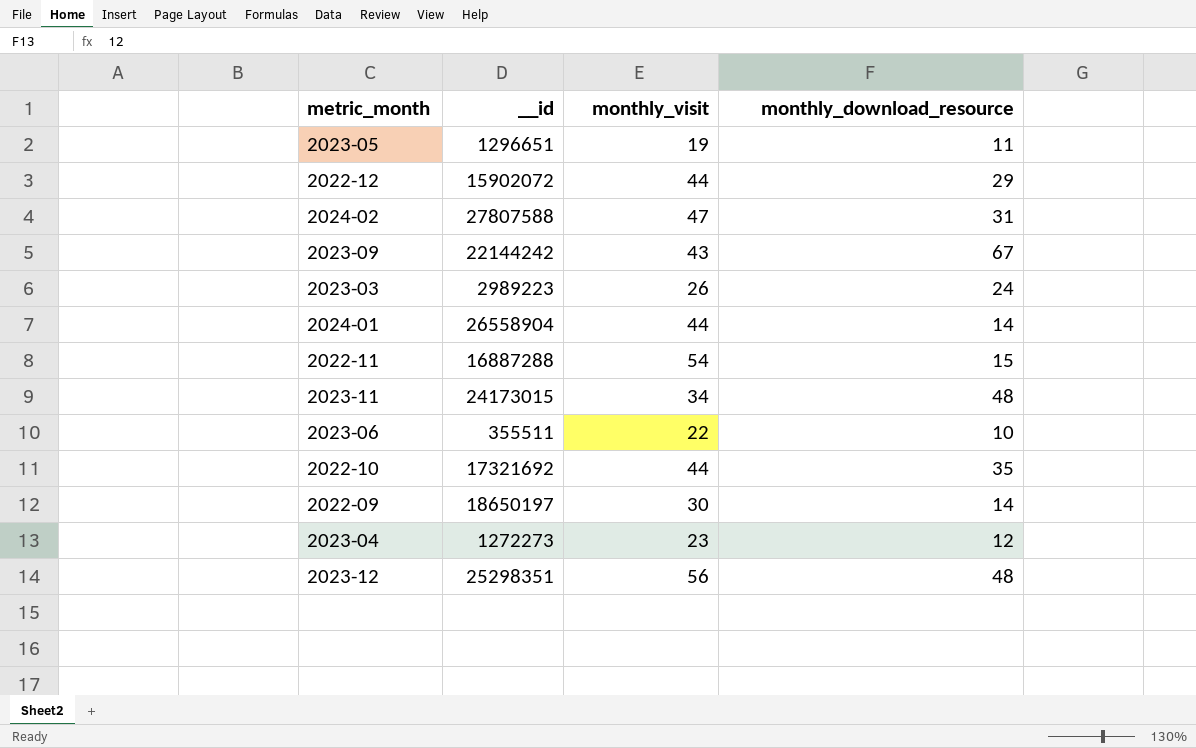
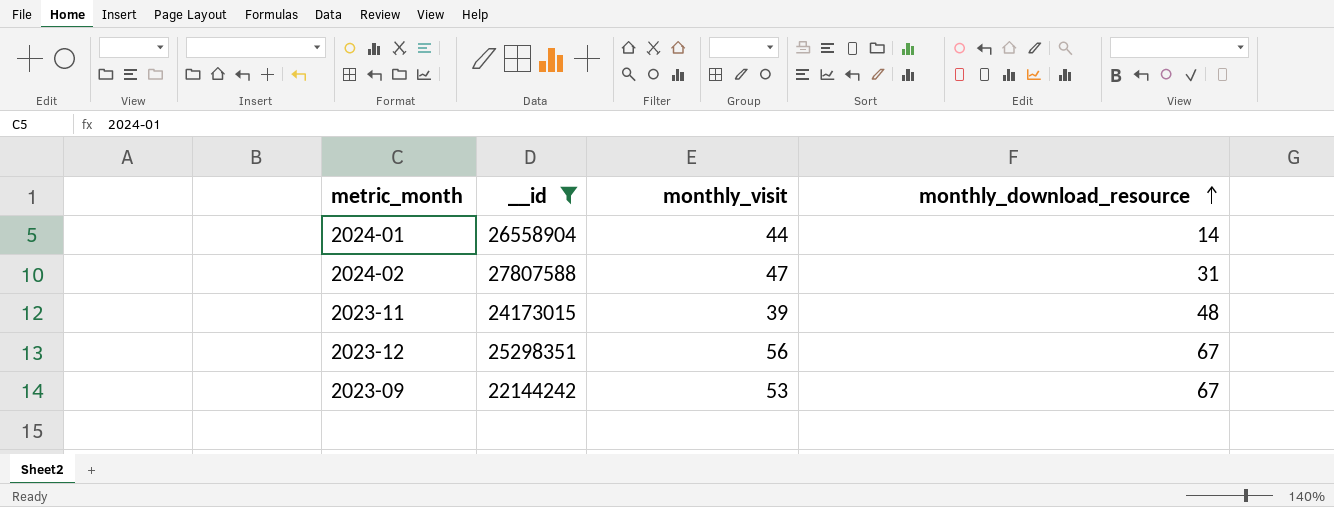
filter: none -> __id >= 22144242
row order: none -> monthly_download_resource ascending
2023-11 | monthly_visit: 34 -> 39
2023-12 | monthly_download_resource: 48 -> 67
2023-09 | monthly_visit: 43 -> 53

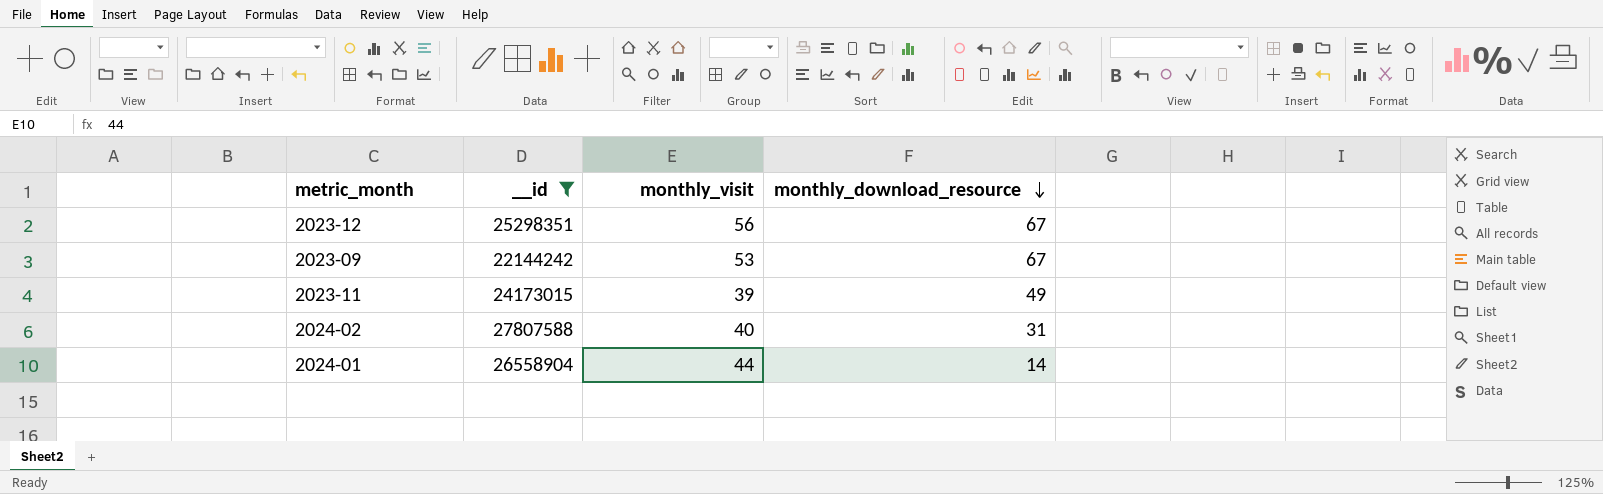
row order: monthly_download_resource ascending -> monthly_download_resource descending
2023-11 | monthly_download_resource: 48 -> 49
2024-02 | monthly_visit: 47 -> 40

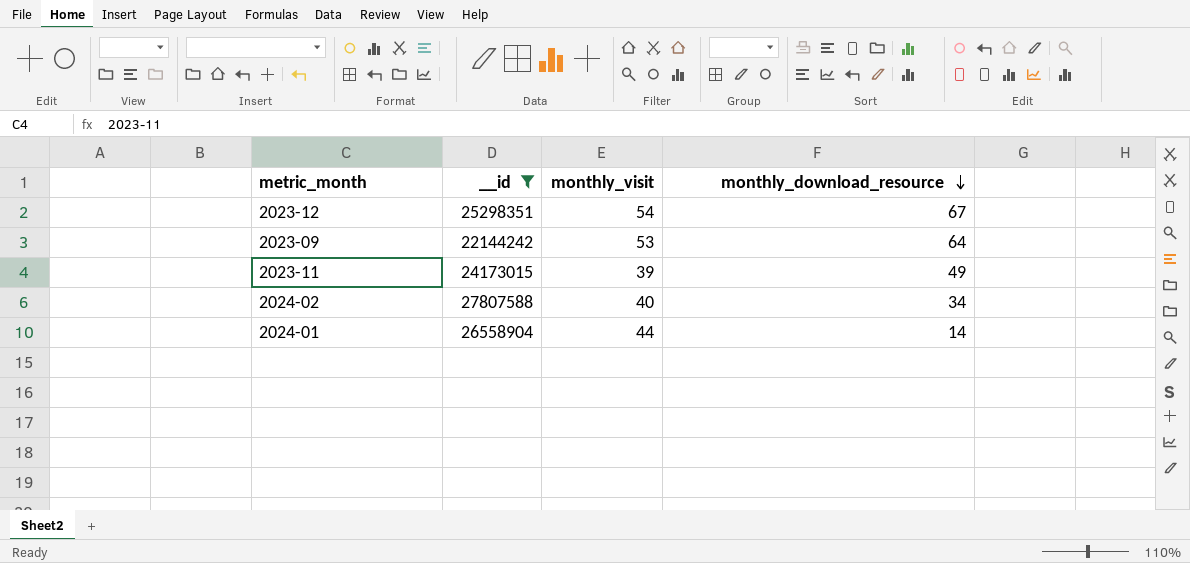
2023-12 | monthly_visit: 56 -> 54
2023-09 | monthly_download_resource: 67 -> 64
2024-02 | monthly_download_resource: 31 -> 34

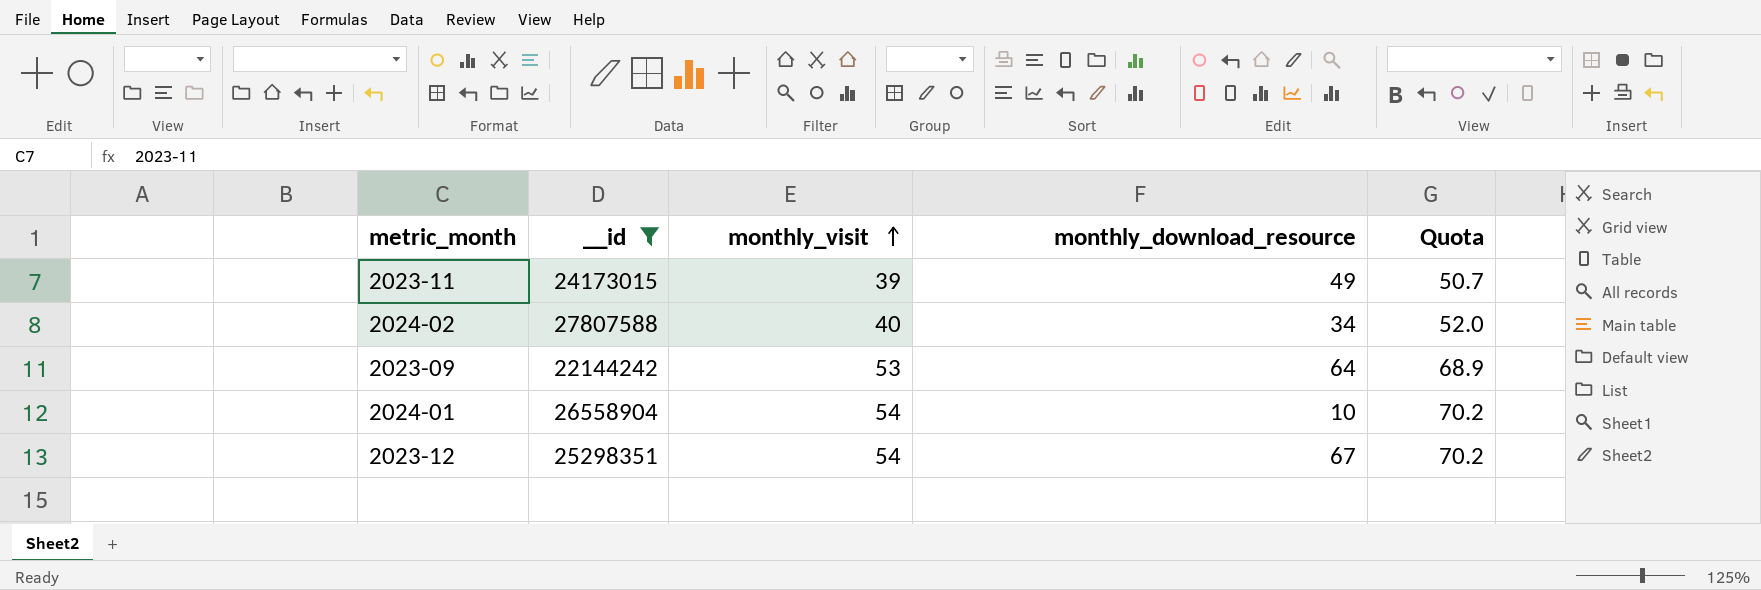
row order: monthly_download_resource descending -> monthly_visit ascending
column Quota | formula: none -> [monthly_visit] * 1.3
2024-01 | monthly_visit: 44 -> 54
2024-01 | monthly_download_resource: 14 -> 10

